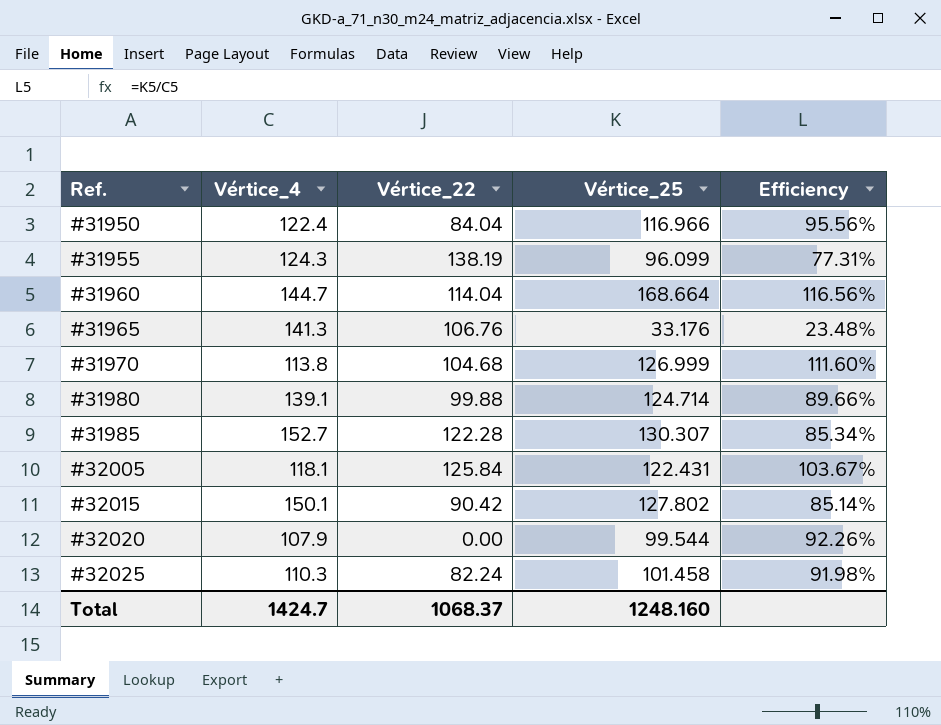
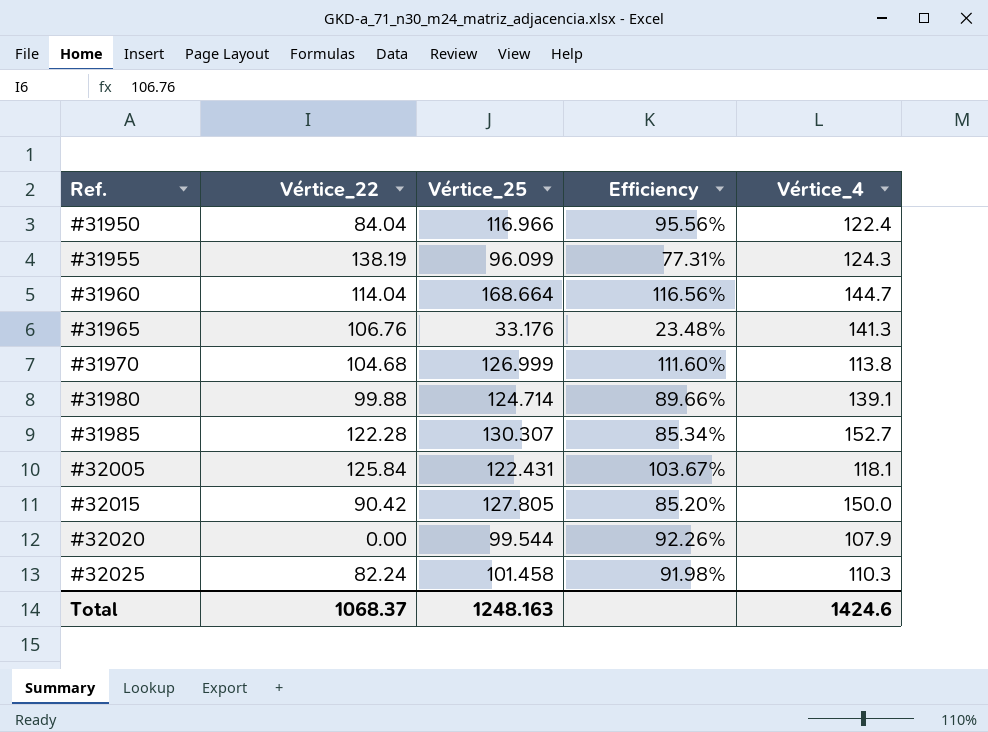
column Vértice_4 | position: 2 -> 5
#32015 | Vértice_25: 127.802 -> 127.805
#32015 | Efficiency: 85.14% -> 85.20%
#32015 | Vértice_4: 150.1 -> 150.0
Total | Vértice_25: 1248.160 -> 1248.163
Total | Vértice_4: 1424.7 -> 1424.6

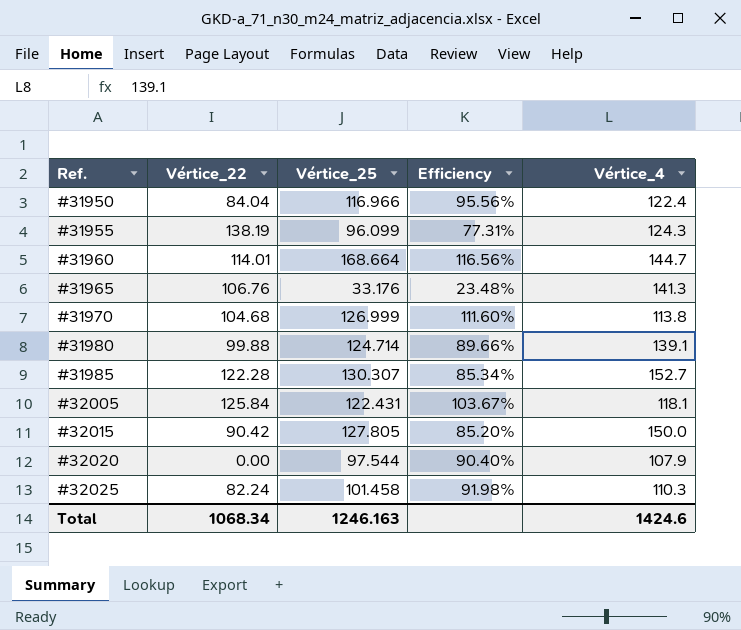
#31960 | Vértice_22: 114.04 -> 114.01
#32020 | Vértice_25: 99.544 -> 97.544
#32020 | Efficiency: 92.26% -> 90.40%
Total | Vértice_22: 1068.37 -> 1068.34
Total | Vértice_25: 1248.163 -> 1246.163

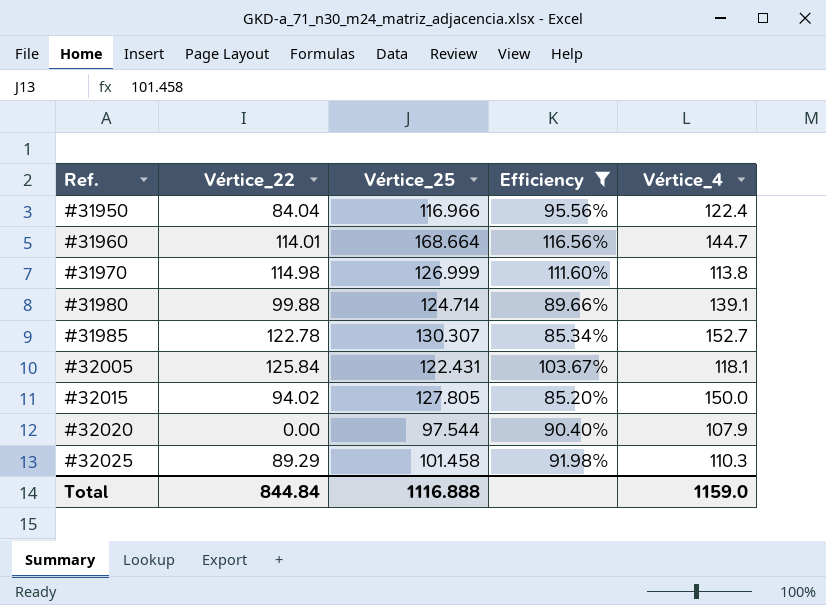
filter: none -> Efficiency >= 85.20%
#31970 | Vértice_22: 104.68 -> 114.98
#31985 | Vértice_22: 122.28 -> 122.78
#32015 | Vértice_22: 90.42 -> 94.02
#32025 | Vértice_22: 82.24 -> 89.29
Total | Vértice_22: 1068.34 -> 844.84
Total | Vértice_25: 1246.163 -> 1116.888
Total | Vértice_4: 1424.6 -> 1159.0

